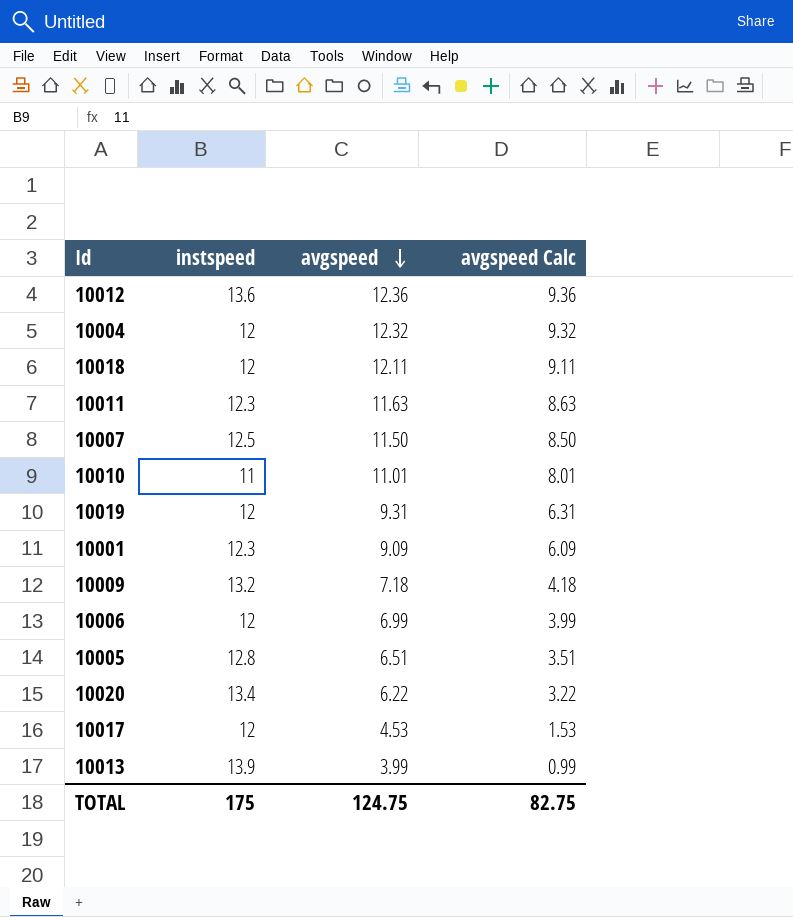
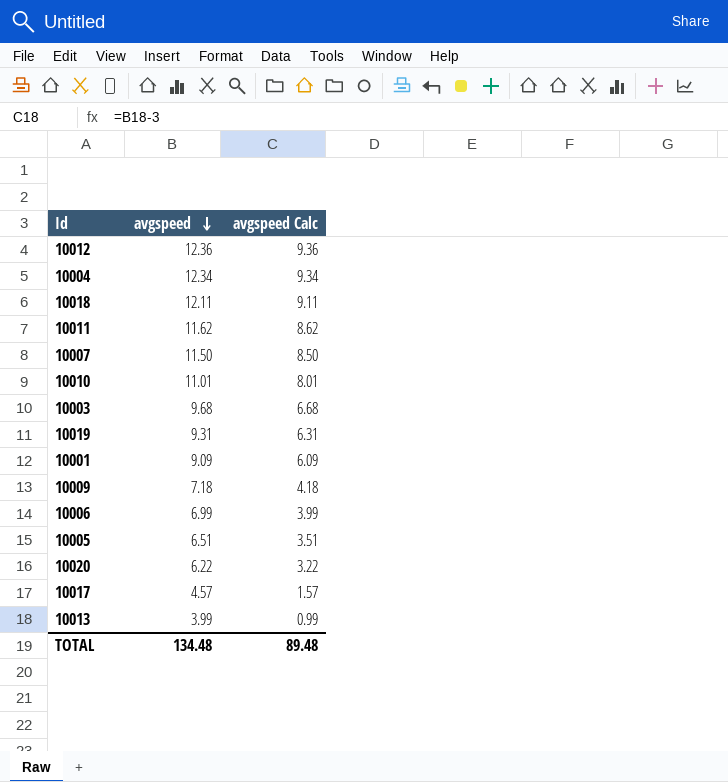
column instspeed | position: 2 -> none
10004 | avgspeed: 12.32 -> 12.34
10004 | avgspeed Calc: 9.32 -> 9.34
10011 | avgspeed: 11.63 -> 11.62
10011 | avgspeed Calc: 8.63 -> 8.62
row 10003: none -> 9.68 | 6.68
10017 | avgspeed: 4.53 -> 4.57
10017 | avgspeed Calc: 1.53 -> 1.57
TOTAL | avgspeed: 124.75 -> 134.48
TOTAL | avgspeed Calc: 82.75 -> 89.48

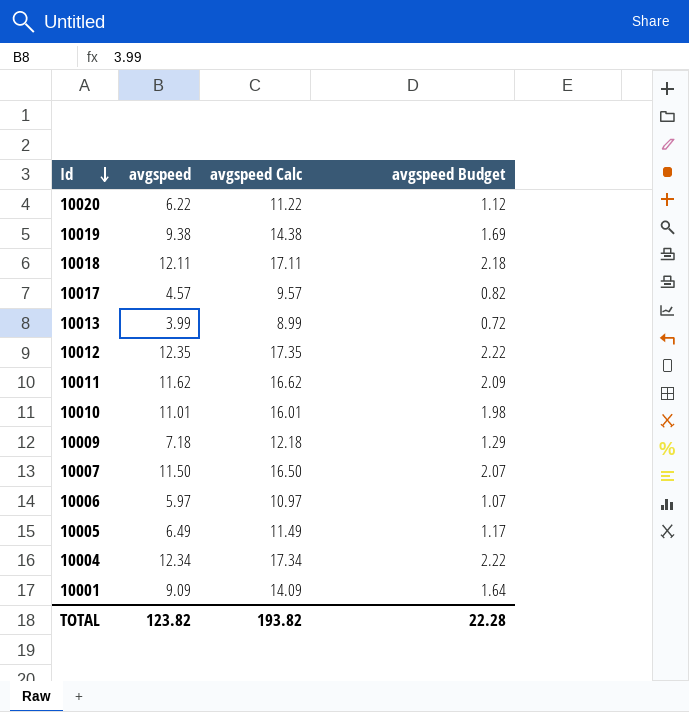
row order: avgspeed descending -> Id descending
column avgspeed Calc | formula: [avgspeed] - 3 -> [avgspeed] + 5
column avgspeed Budget | formula: none -> [avgspeed] * 0.18
row 10003: 9.68 | 6.68 -> none
10019 | avgspeed: 9.31 -> 9.38
10012 | avgspeed: 12.36 -> 12.35
10006 | avgspeed: 6.99 -> 5.97
10005 | avgspeed: 6.51 -> 6.49
TOTAL | avgspeed: 134.48 -> 123.82
TOTAL | avgspeed Calc: 89.48 -> 193.82

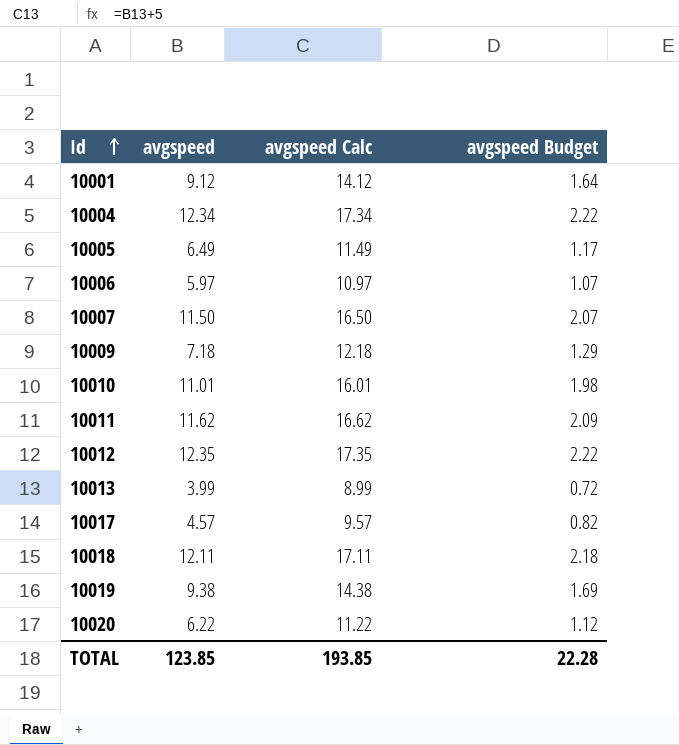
row order: Id descending -> Id ascending
10001 | avgspeed: 9.09 -> 9.12
10001 | avgspeed Calc: 14.09 -> 14.12
TOTAL | avgspeed: 123.82 -> 123.85
TOTAL | avgspeed Calc: 193.82 -> 193.85

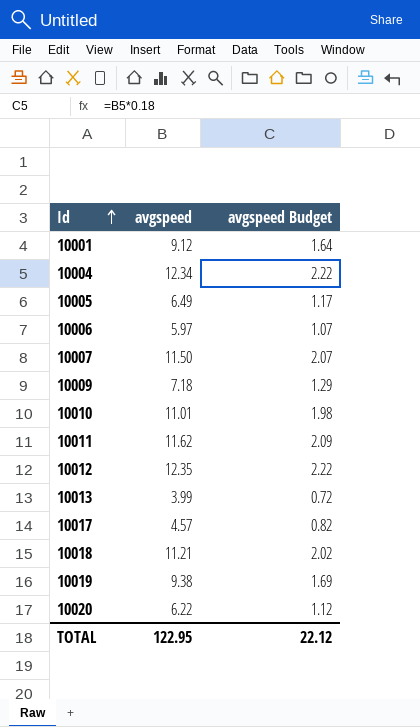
column avgspeed Calc | formula: [avgspeed] + 5 -> none
10018 | avgspeed: 12.11 -> 11.21
10018 | avgspeed Budget: 2.18 -> 2.02
TOTAL | avgspeed: 123.85 -> 122.95
TOTAL | avgspeed Budget: 22.28 -> 22.12

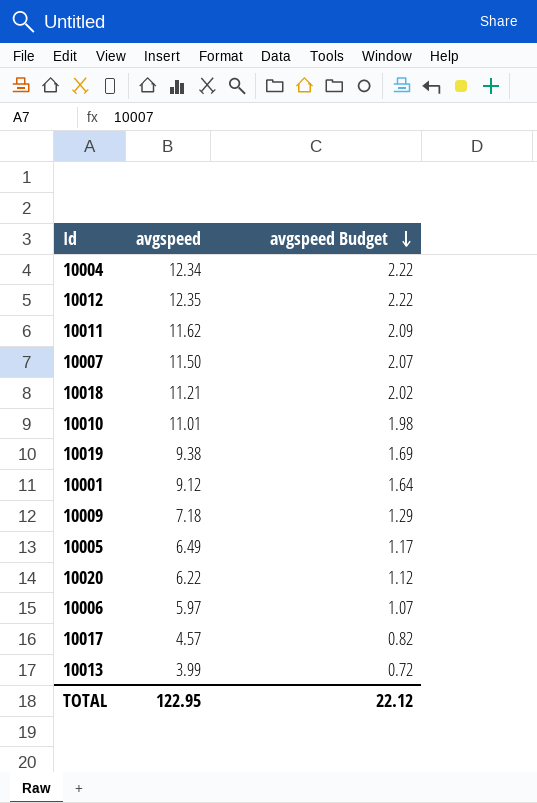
row order: Id ascending -> avgspeed Budget descending

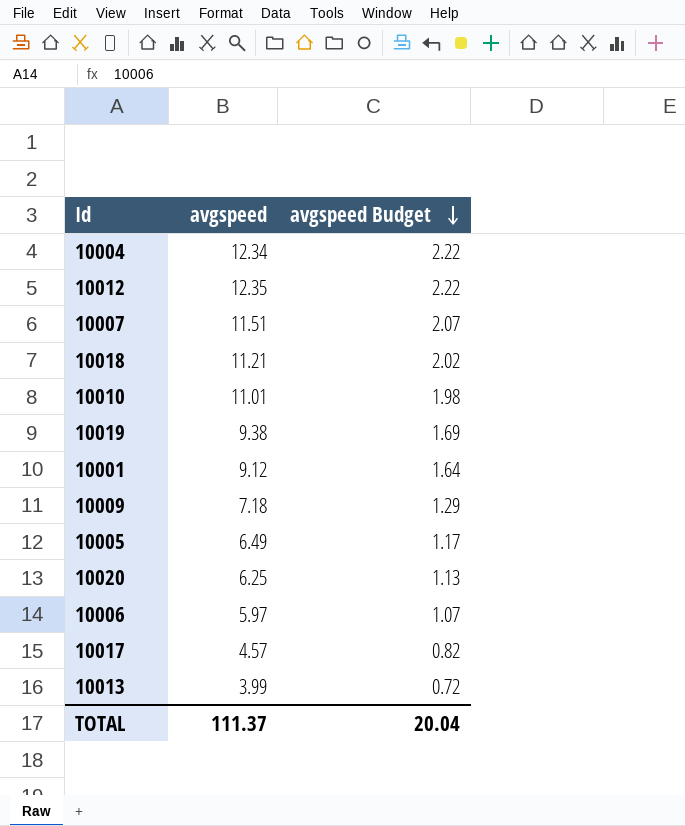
row 10011: 11.62 | 2.09 -> none
10007 | avgspeed: 11.50 -> 11.51
10020 | avgspeed: 6.22 -> 6.25
10020 | avgspeed Budget: 1.12 -> 1.13
TOTAL | avgspeed: 122.95 -> 111.37
TOTAL | avgspeed Budget: 22.12 -> 20.04

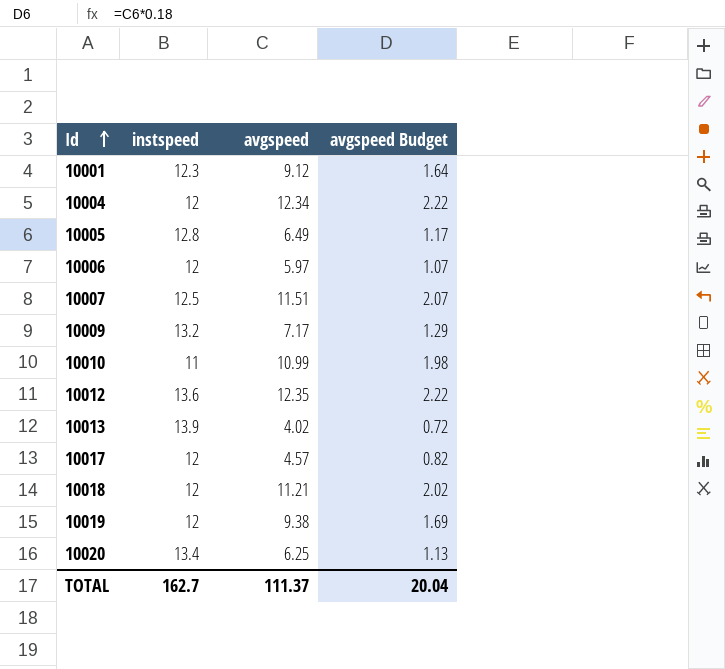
row order: avgspeed Budget descending -> Id ascending
column instspeed | position: none -> 2
10009 | avgspeed: 7.18 -> 7.17
10010 | avgspeed: 11.01 -> 10.99
10013 | avgspeed: 3.99 -> 4.02

